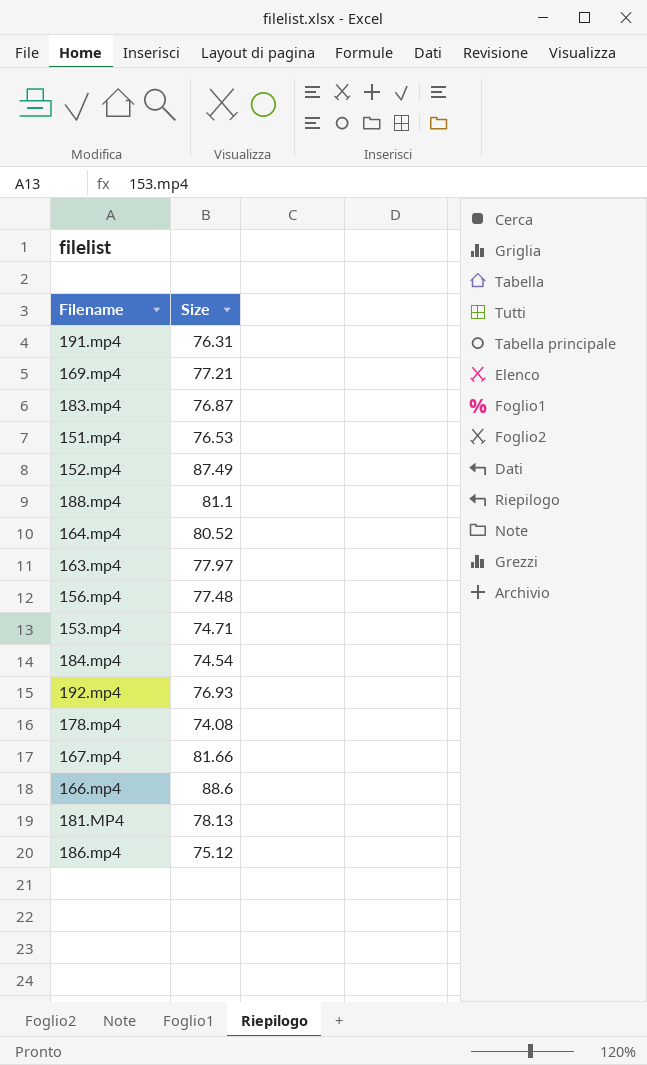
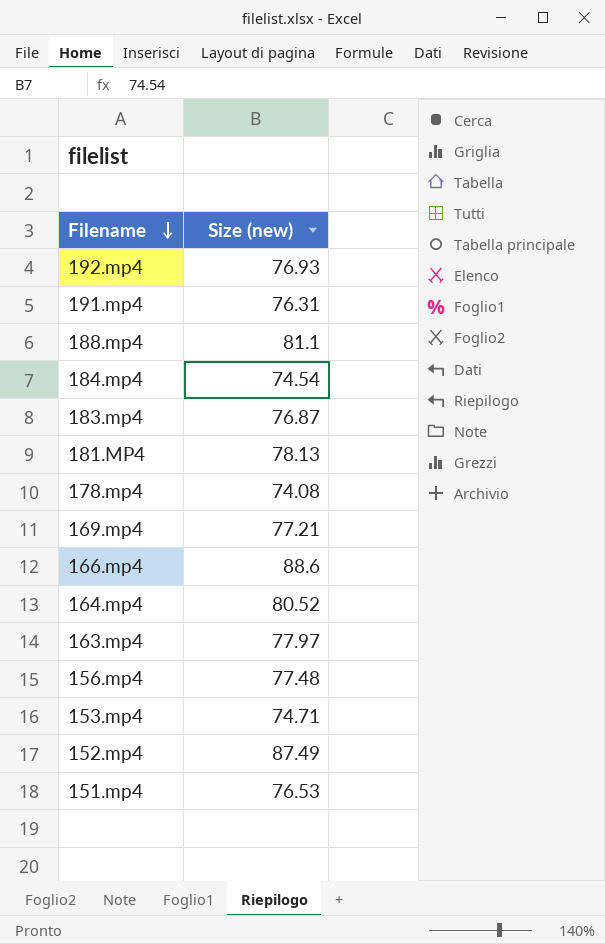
row order: none -> Filename descending
column name: Size -> Size (new)
row 167.mp4: 81.66 -> none
row 186.mp4: 75.12 -> none

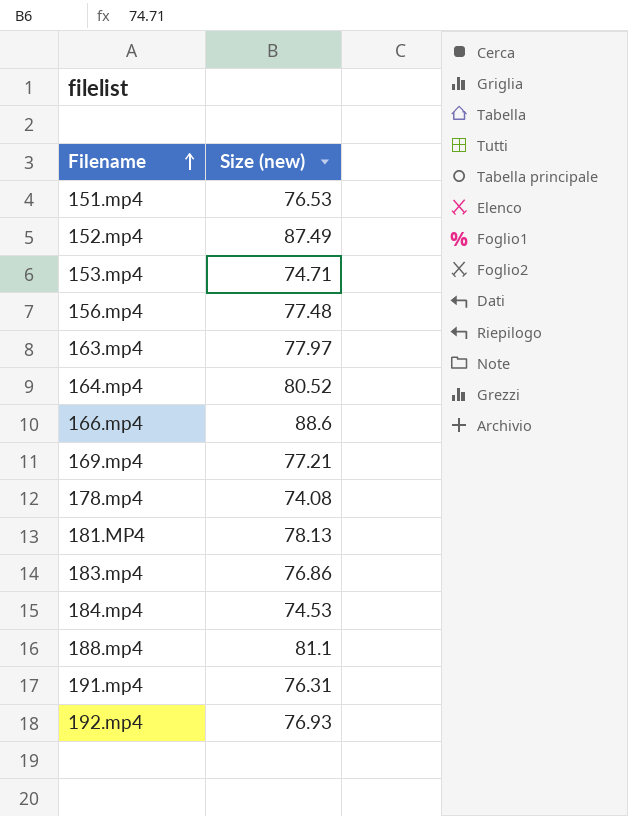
row order: Filename descending -> Filename ascending
183.mp4 | Size (new): 76.87 -> 76.86
184.mp4 | Size (new): 74.54 -> 74.53

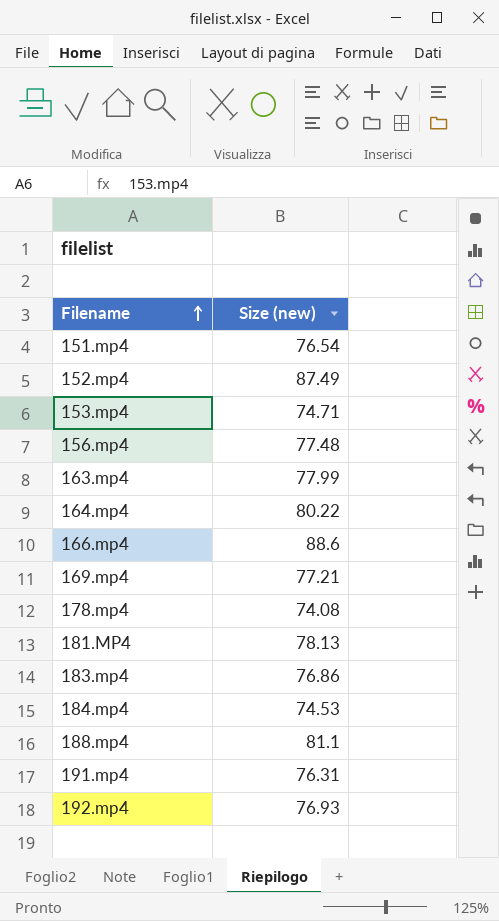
151.mp4 | Size (new): 76.53 -> 76.54
163.mp4 | Size (new): 77.97 -> 77.99
164.mp4 | Size (new): 80.52 -> 80.22

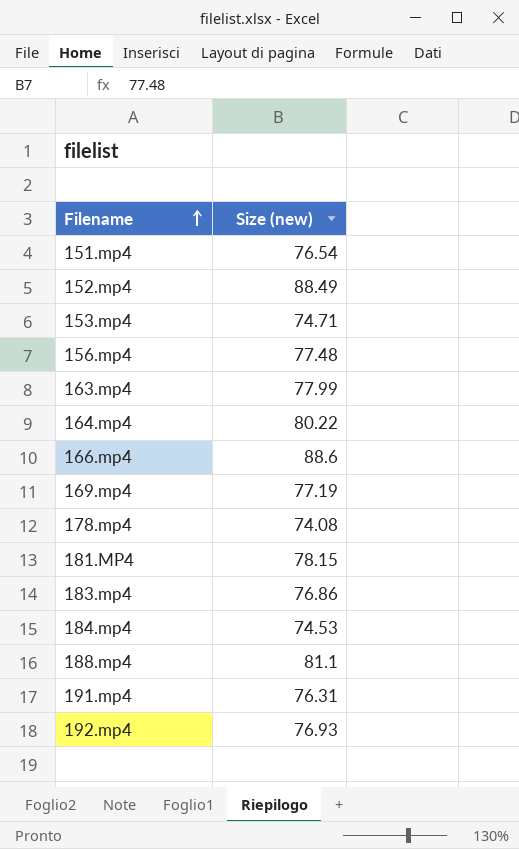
152.mp4 | Size (new): 87.49 -> 88.49
169.mp4 | Size (new): 77.21 -> 77.19
181.MP4 | Size (new): 78.13 -> 78.15

